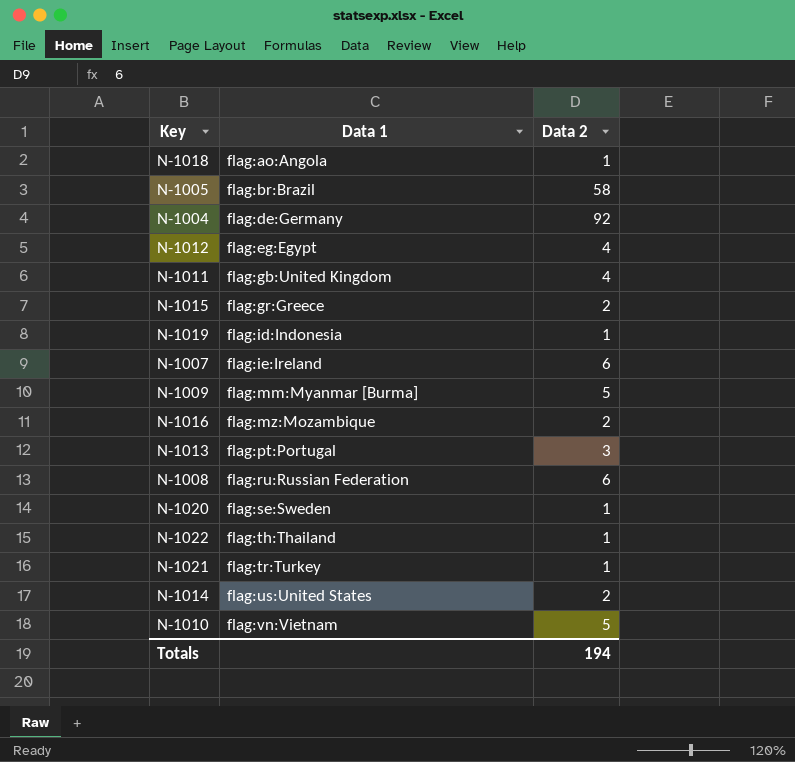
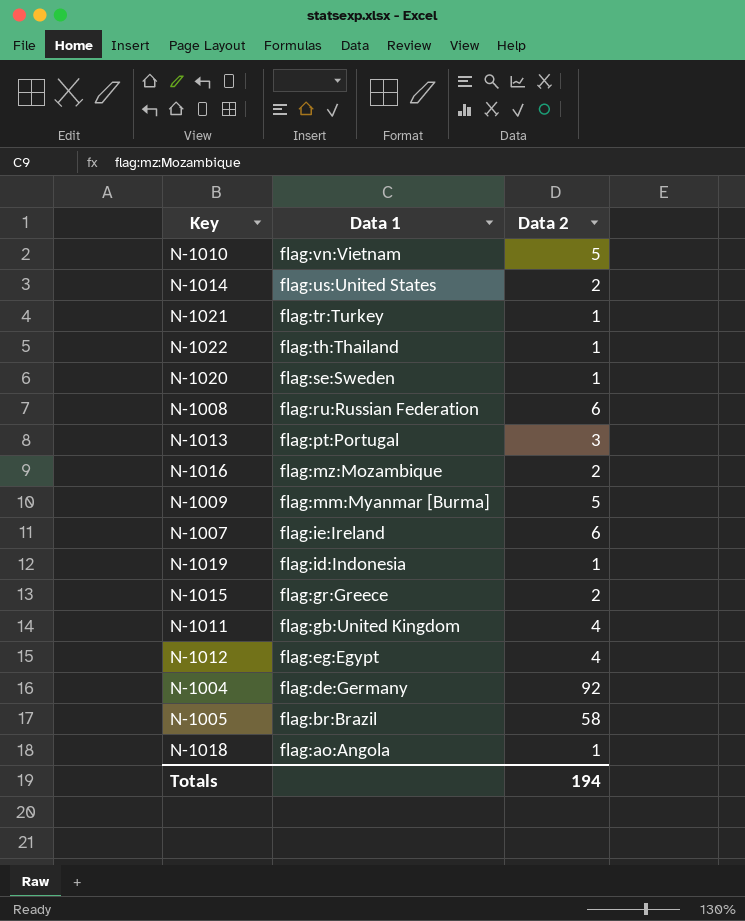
row order: Data 1 ascending -> Data 1 descending

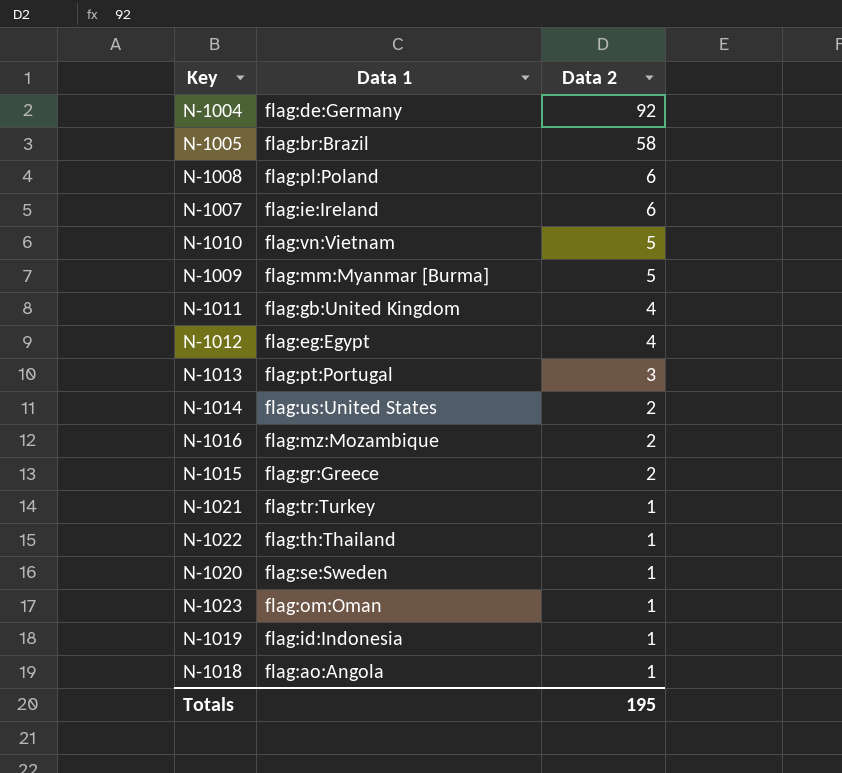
row order: Data 1 descending -> Data 2 descending
N-1008 | Data 1: flag:ru:Russian Federation -> flag:pl:Poland
row N-1023: none -> flag:om:Oman | 1
Totals | Data 2: 194 -> 195

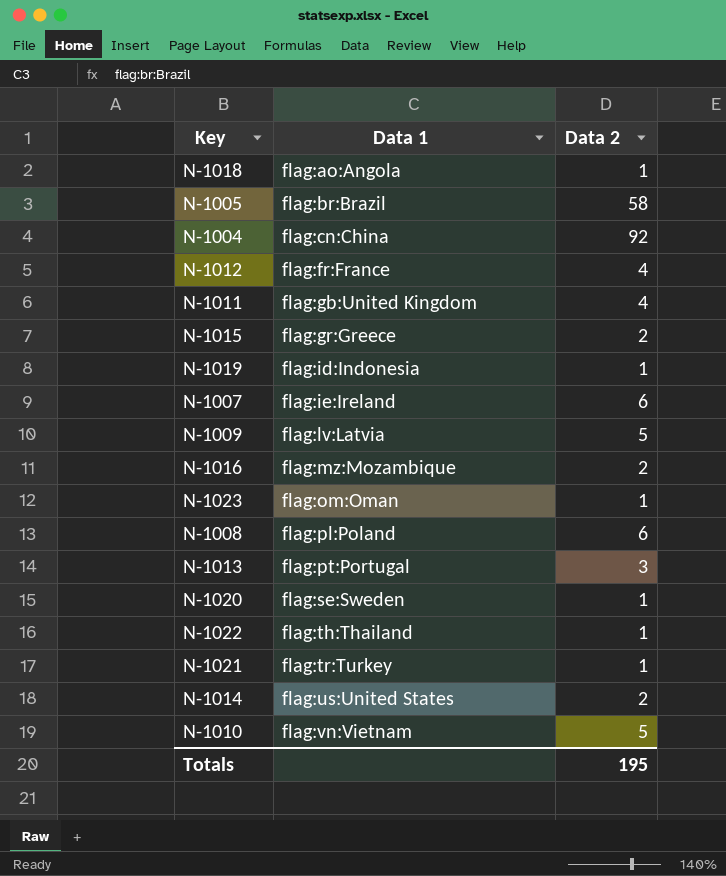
row order: Data 2 descending -> Data 1 ascending
N-1004 | Data 1: flag:de:Germany -> flag:cn:China
N-1012 | Data 1: flag:eg:Egypt -> flag:fr:France
N-1009 | Data 1: flag:mm:Myanmar [Burma] -> flag:lv:Latvia

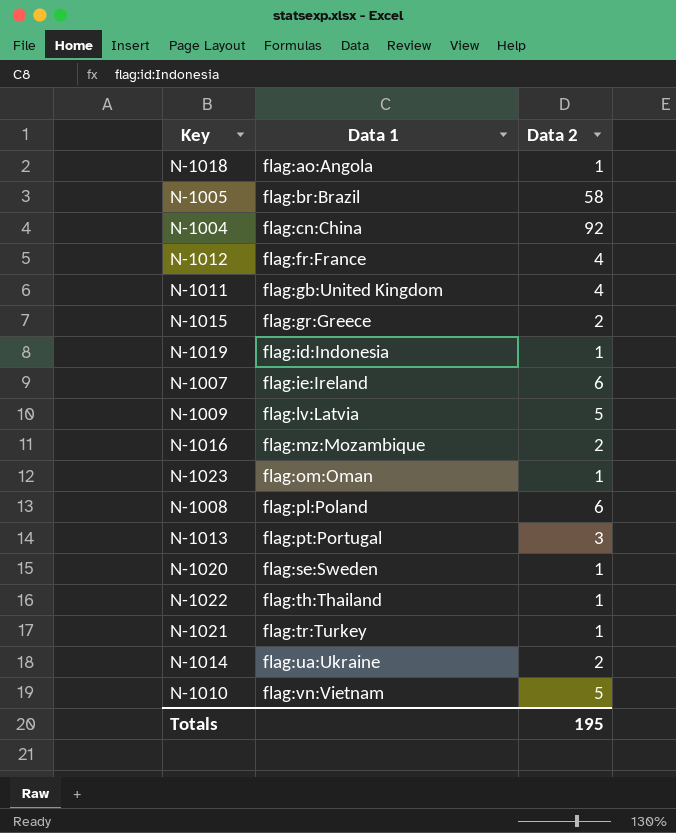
N-1014 | Data 1: flag:us:United States -> flag:ua:Ukraine

